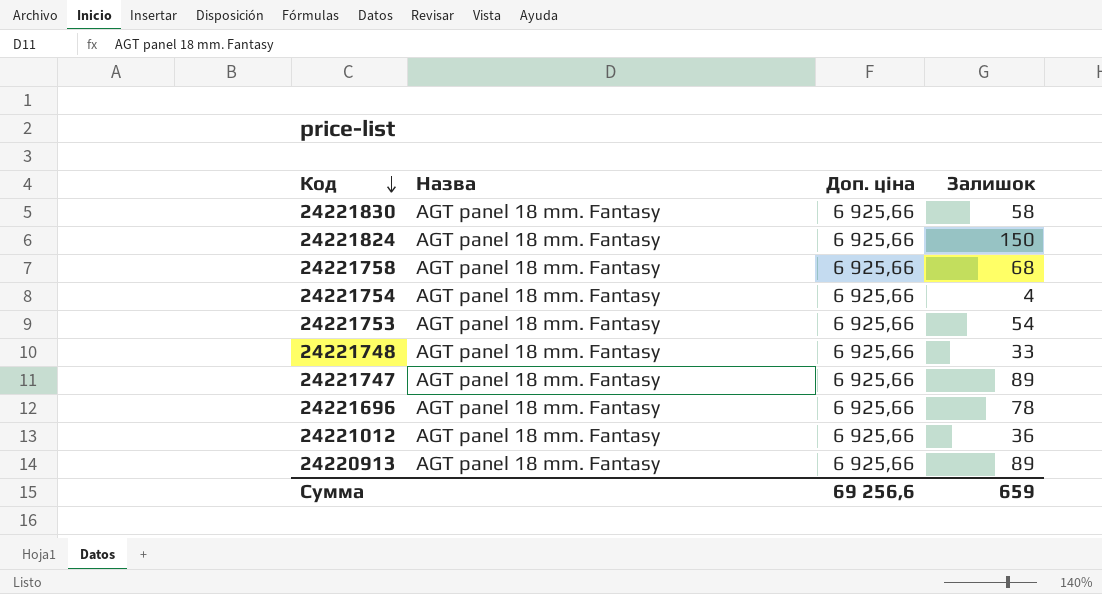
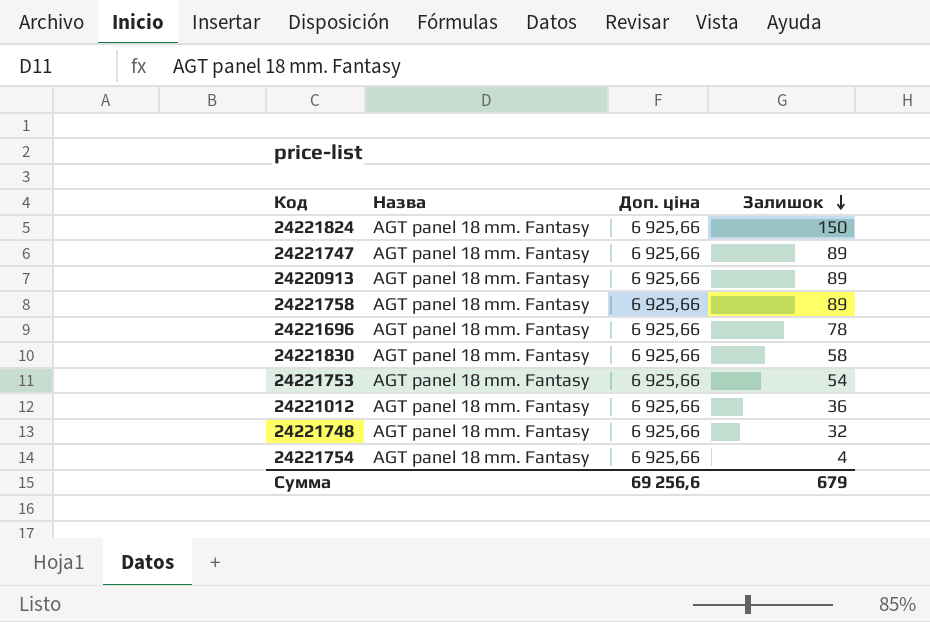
row order: Код descending -> Залишок descending
24221758 | Залишок: 68 -> 89
24221748 | Залишок: 33 -> 32
Сумма | Залишок: 659 -> 679

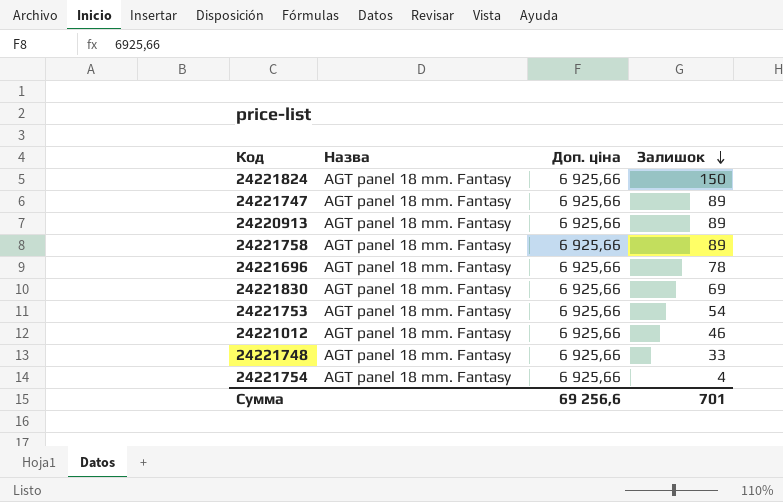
24221830 | Залишок: 58 -> 69
24221012 | Залишок: 36 -> 46
24221748 | Залишок: 32 -> 33
Сумма | Залишок: 679 -> 701

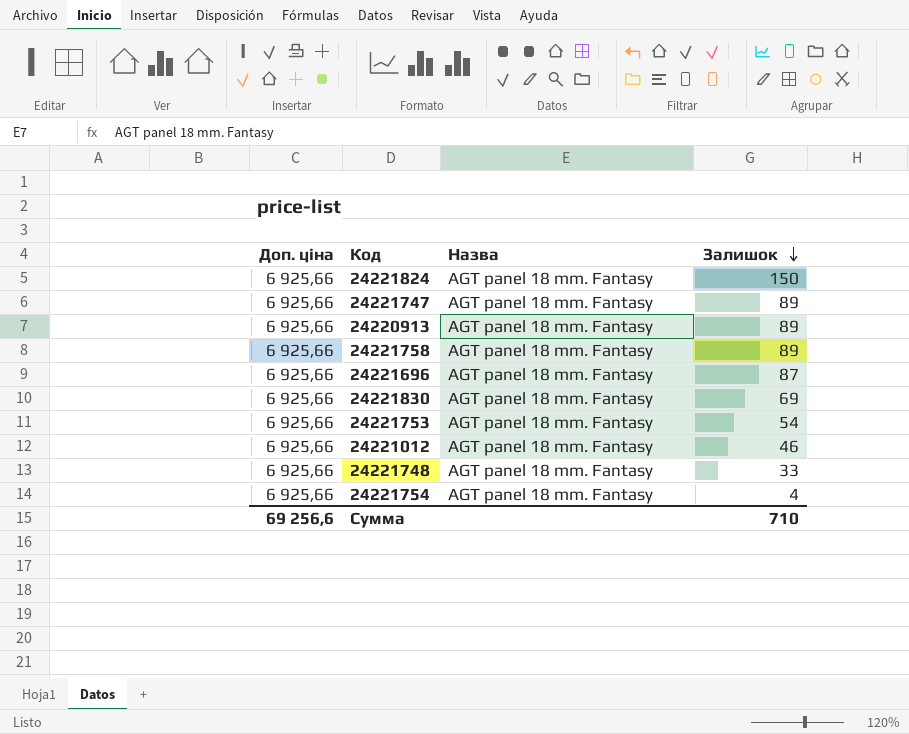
column Доп. ціна | position: 3 -> 1
24221696 | Залишок: 78 -> 87
Сумма | Залишок: 701 -> 710

